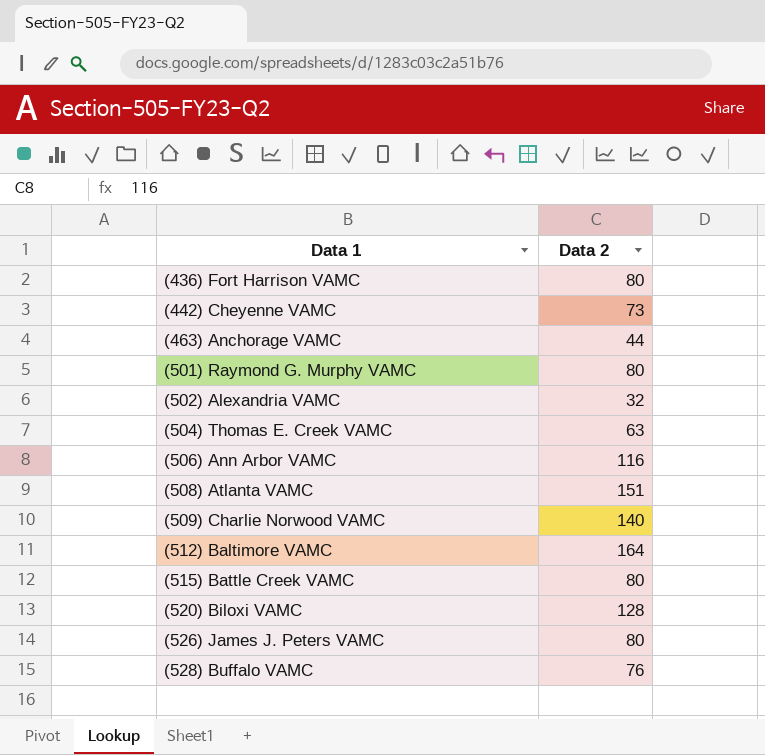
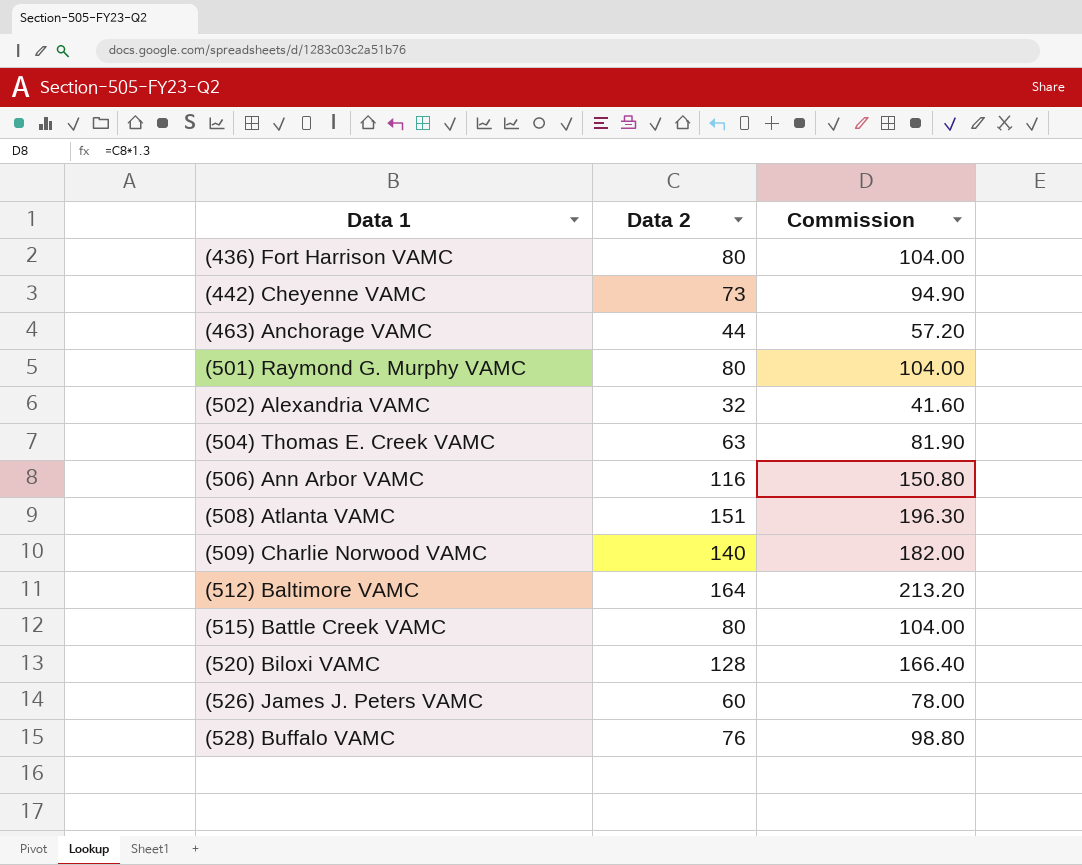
column Commission | formula: none -> [Data 2] * 1.3
(526) James J. Peters VAMC | Data 2: 80 -> 60

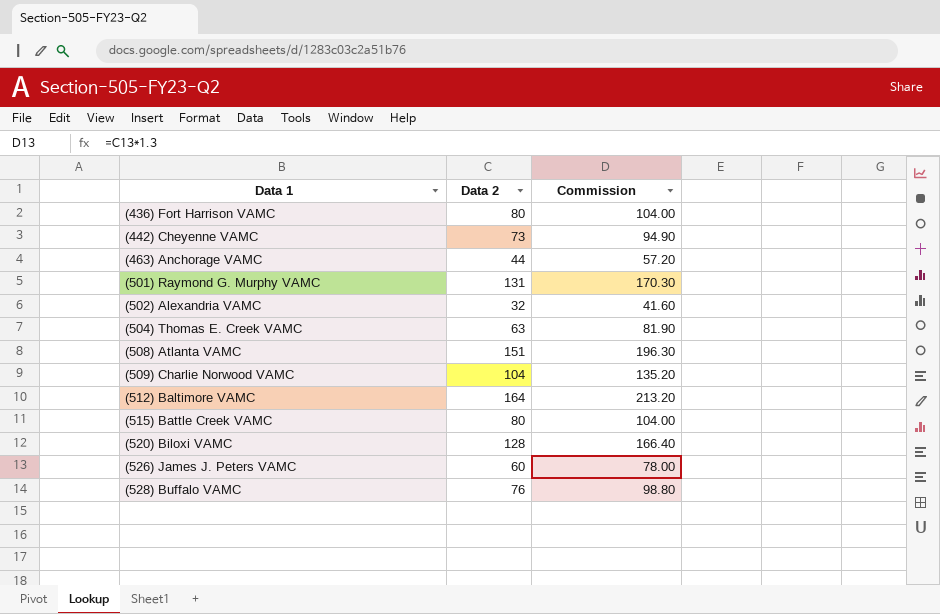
row (506) Ann Arbor VAMC: 116 | 150.80 -> none
(501) Raymond G. Murphy VAMC | Data 2: 80 -> 131
(501) Raymond G. Murphy VAMC | Commission: 104.00 -> 170.30
(509) Charlie Norwood VAMC | Data 2: 140 -> 104
(509) Charlie Norwood VAMC | Commission: 182.00 -> 135.20

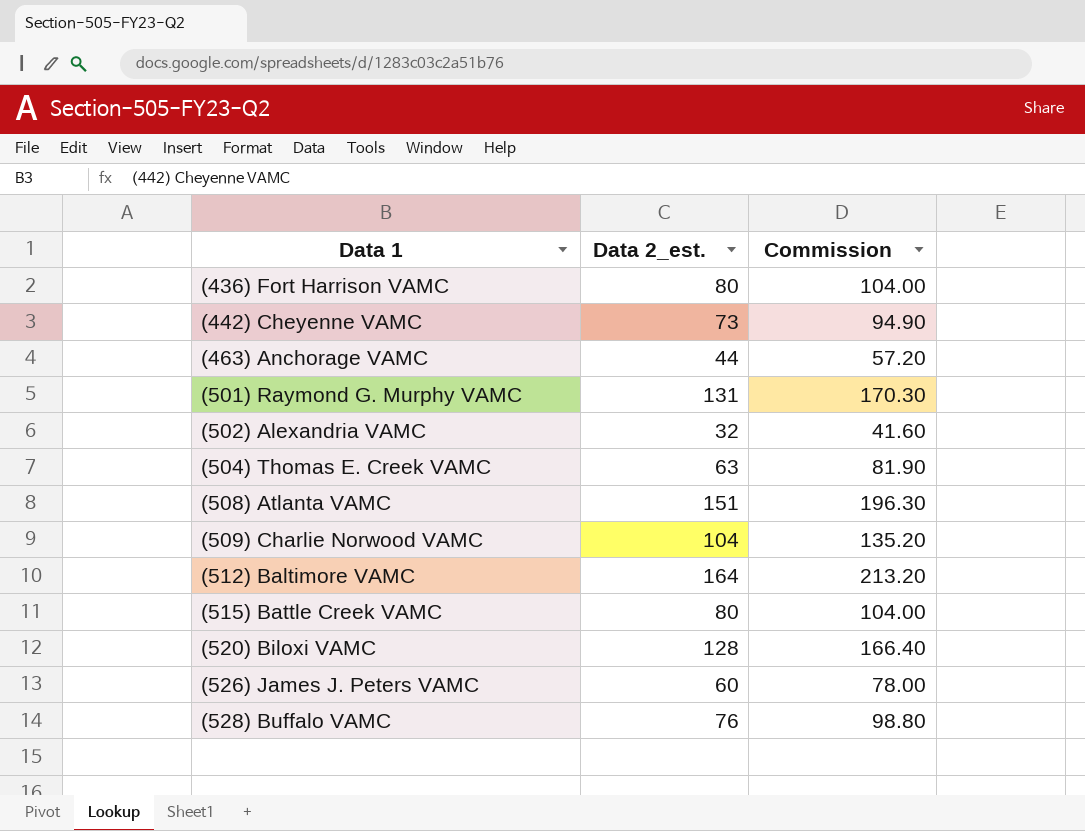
column name: Data 2 -> Data 2_est.

